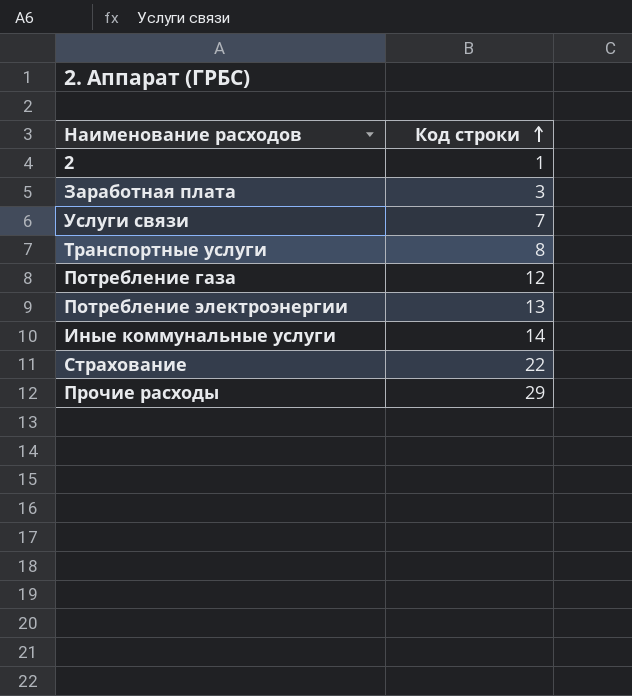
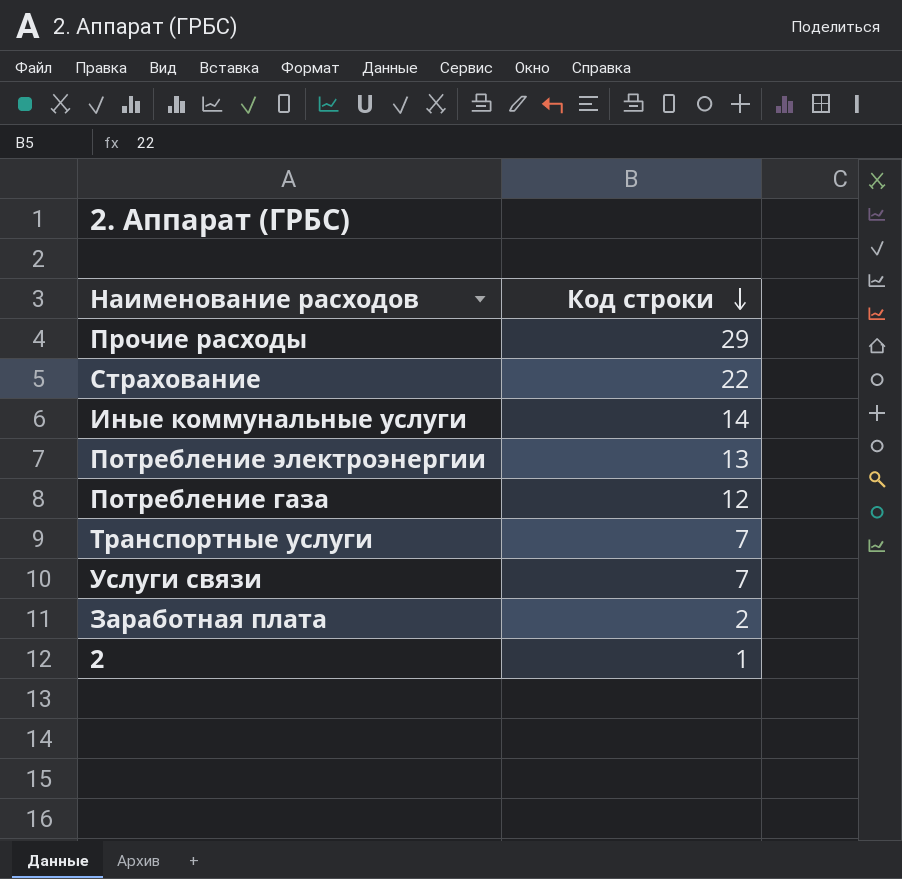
row order: Код строки ascending -> Код строки descending
Транспортные услуги | Код строки: 8 -> 7
Заработная плата | Код строки: 3 -> 2

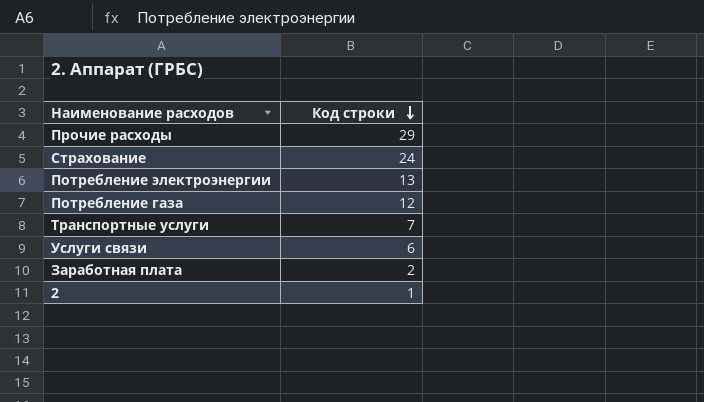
row Иные коммунальные услуги: 14 -> none
Страхование | Код строки: 22 -> 24
Услуги связи | Код строки: 7 -> 6

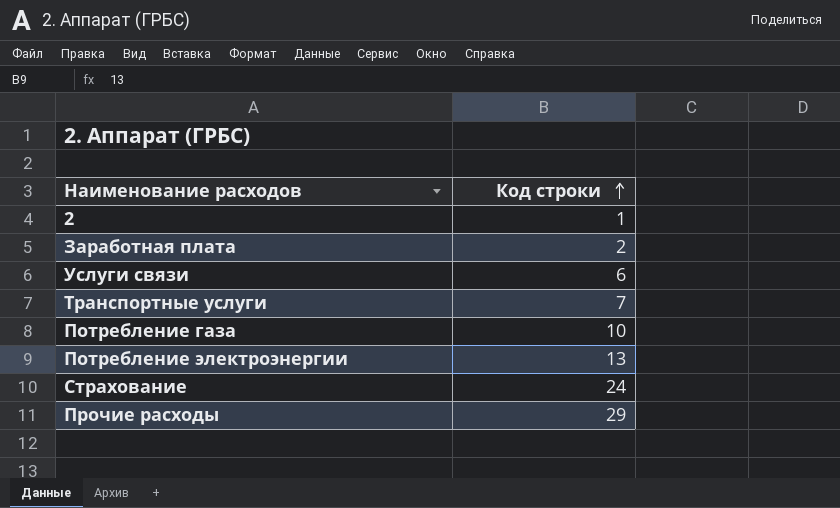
row order: Код строки descending -> Код строки ascending
Потребление газа | Код строки: 12 -> 10

